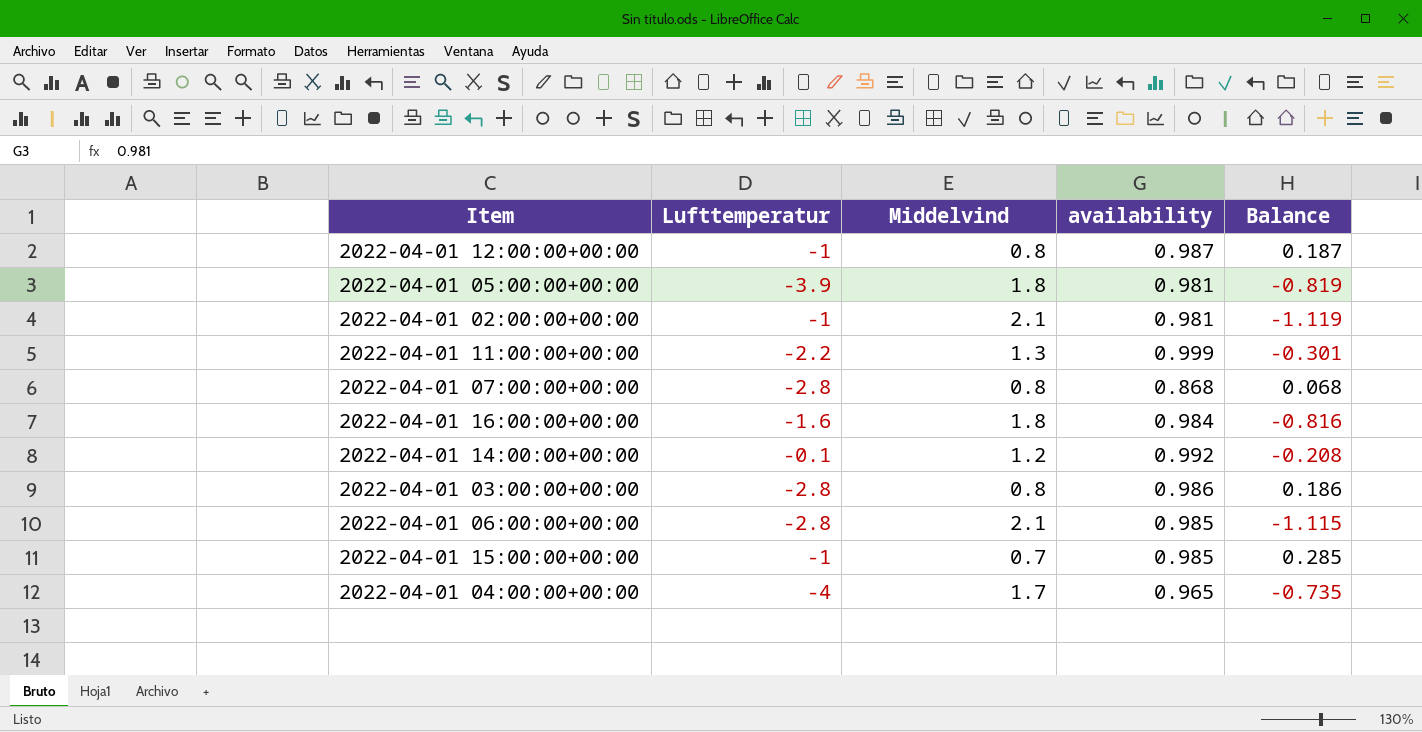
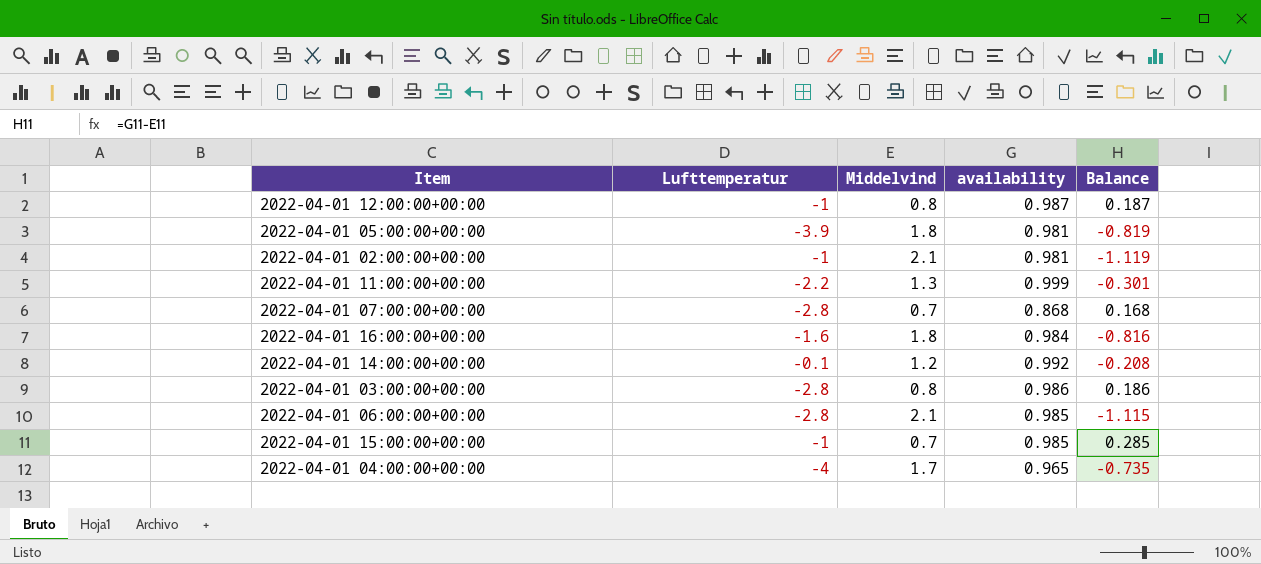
2022-04-01 07:00:00+00:00 | Middelvind: 0.8 -> 0.7
2022-04-01 07:00:00+00:00 | Balance: 0.068 -> 0.168

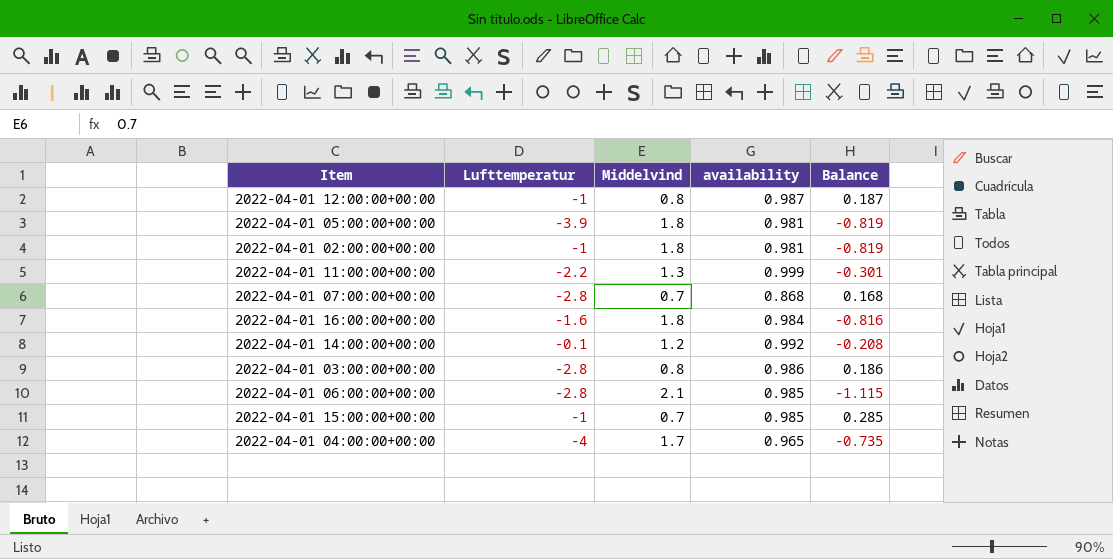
2022-04-01 02:00:00+00:00 | Middelvind: 2.1 -> 1.8
2022-04-01 02:00:00+00:00 | Balance: -1.119 -> -0.819

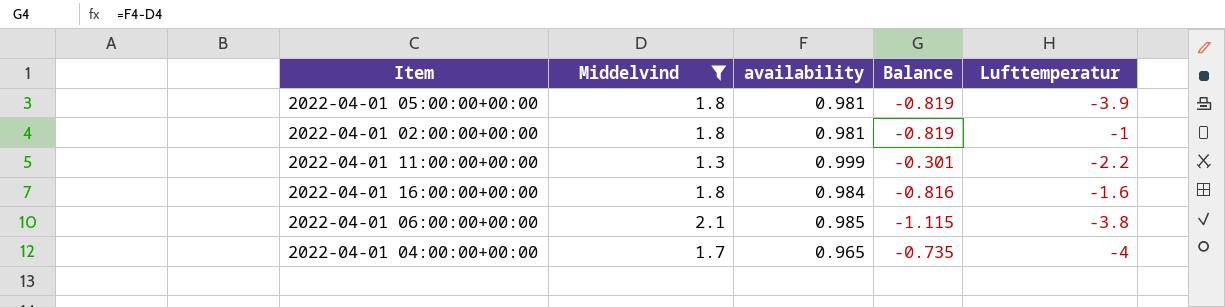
filter: none -> Middelvind >= 1.3
column Lufttemperatur | position: 2 -> 5
2022-04-01 06:00:00+00:00 | Lufttemperatur: -2.8 -> -3.8

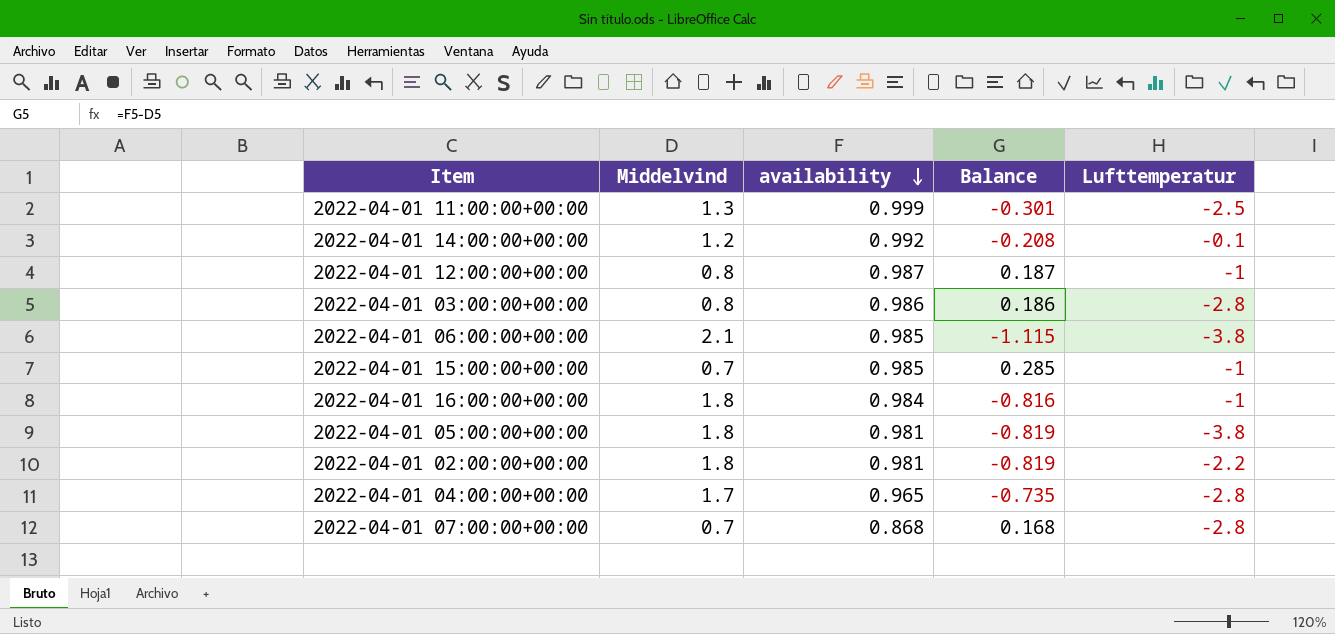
filter: Middelvind >= 1.3 -> none
row order: none -> availability descending
2022-04-01 11:00:00+00:00 | Lufttemperatur: -2.2 -> -2.5
2022-04-01 16:00:00+00:00 | Lufttemperatur: -1.6 -> -1
2022-04-01 05:00:00+00:00 | Lufttemperatur: -3.9 -> -3.8
2022-04-01 02:00:00+00:00 | Lufttemperatur: -1 -> -2.2
2022-04-01 04:00:00+00:00 | Lufttemperatur: -4 -> -2.8

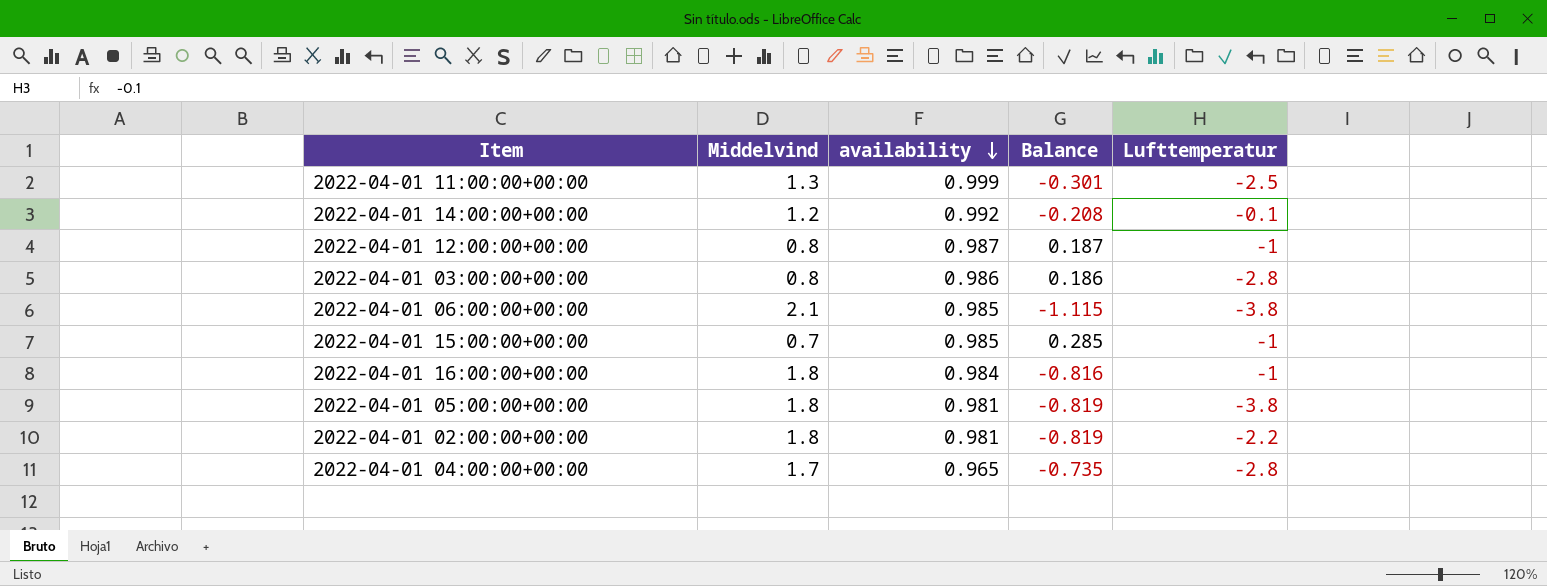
row 2022-04-01 07:00:00+00:00: 0.7 | 0.868 | 0.168 | -2.8 -> none

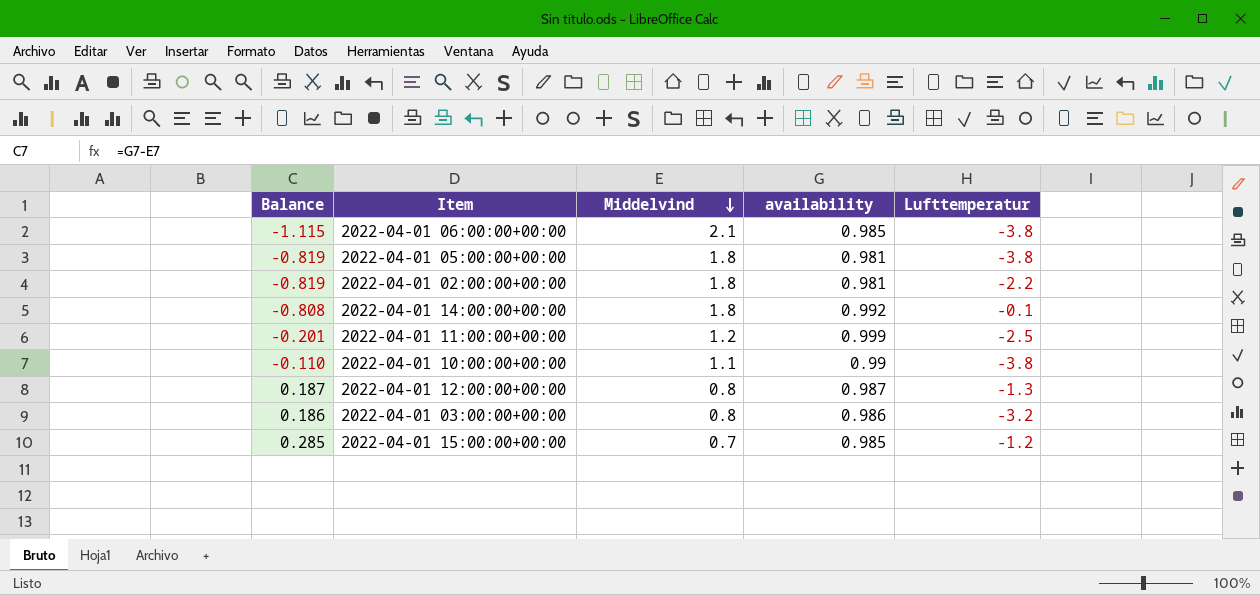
row order: availability descending -> Middelvind descending
column Balance | position: 4 -> 1
row 2022-04-01 16:00:00+00:00: 1.8 | 0.984 | -0.816 | -1 -> none
row 2022-04-01 04:00:00+00:00: 1.7 | 0.965 | -0.735 | -2.8 -> none
2022-04-01 14:00:00+00:00 | Balance: -0.208 -> -0.808
2022-04-01 14:00:00+00:00 | Middelvind: 1.2 -> 1.8
2022-04-01 11:00:00+00:00 | Balance: -0.301 -> -0.201
2022-04-01 11:00:00+00:00 | Middelvind: 1.3 -> 1.2
row 2022-04-01 10:00:00+00:00: none -> -0.110 | 1.1 | 0.99 | -3.8
2022-04-01 12:00:00+00:00 | Lufttemperatur: -1 -> -1.3
2022-04-01 03:00:00+00:00 | Lufttemperatur: -2.8 -> -3.2
2022-04-01 15:00:00+00:00 | Lufttemperatur: -1 -> -1.2

